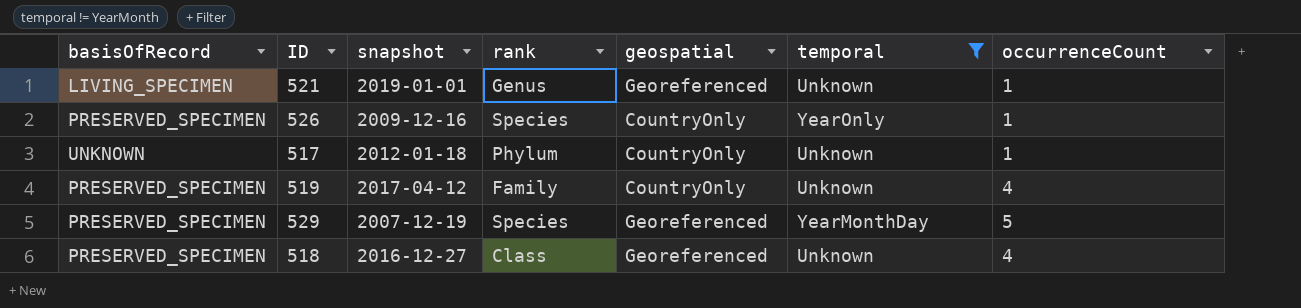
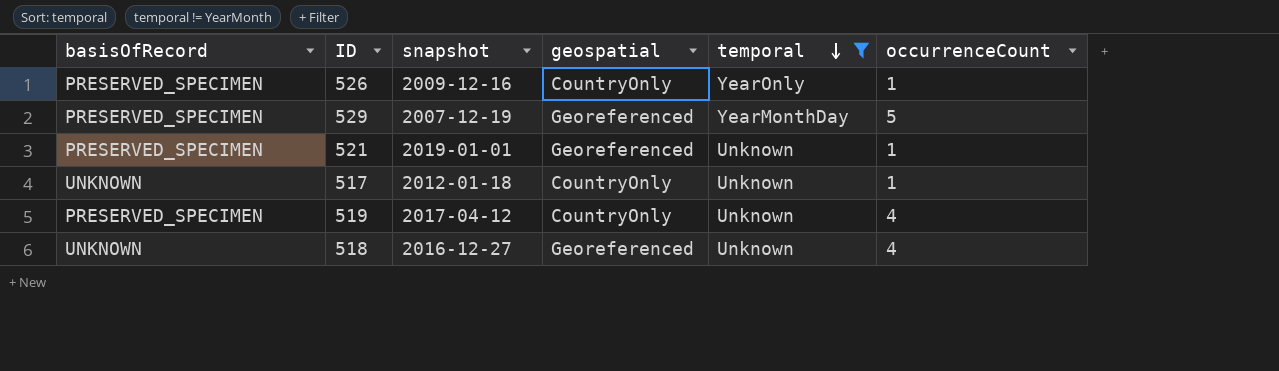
row order: none -> temporal descending
column rank | position: 4 -> none
521 | basisOfRecord: LIVING_SPECIMEN -> PRESERVED_SPECIMEN
518 | basisOfRecord: PRESERVED_SPECIMEN -> UNKNOWN

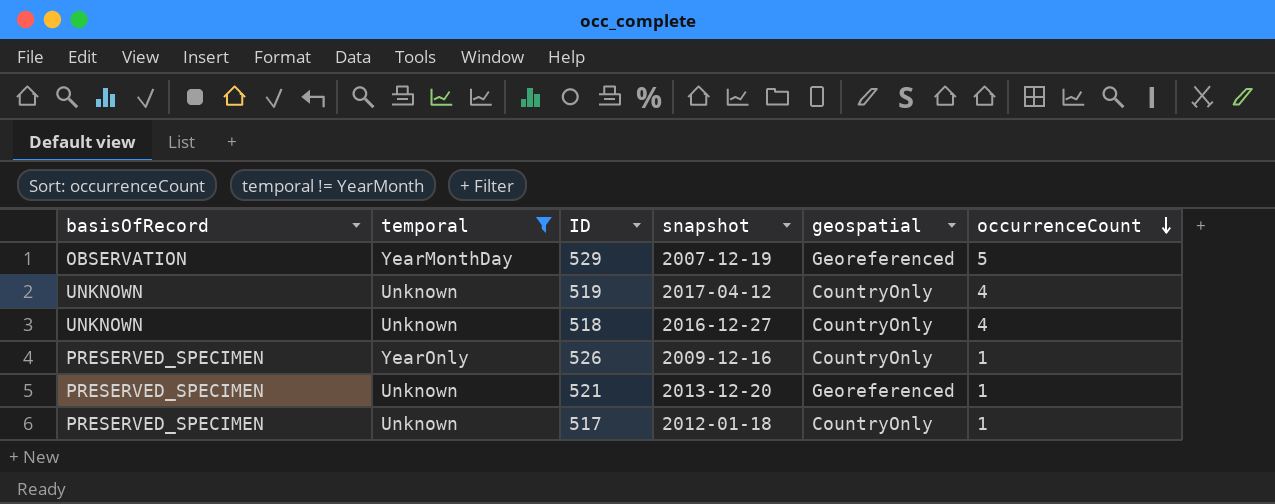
row order: temporal descending -> occurrenceCount descending
column temporal | position: 5 -> 2
529 | basisOfRecord: PRESERVED_SPECIMEN -> OBSERVATION
519 | basisOfRecord: PRESERVED_SPECIMEN -> UNKNOWN
518 | geospatial: Georeferenced -> CountryOnly
521 | snapshot: 2019-01-01 -> 2013-12-20
517 | basisOfRecord: UNKNOWN -> PRESERVED_SPECIMEN

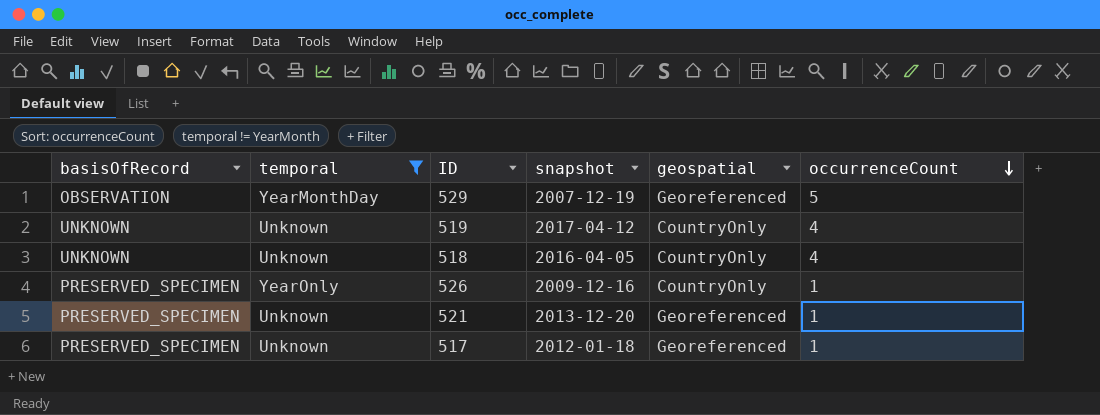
518 | snapshot: 2016-12-27 -> 2016-04-05
517 | geospatial: CountryOnly -> Georeferenced

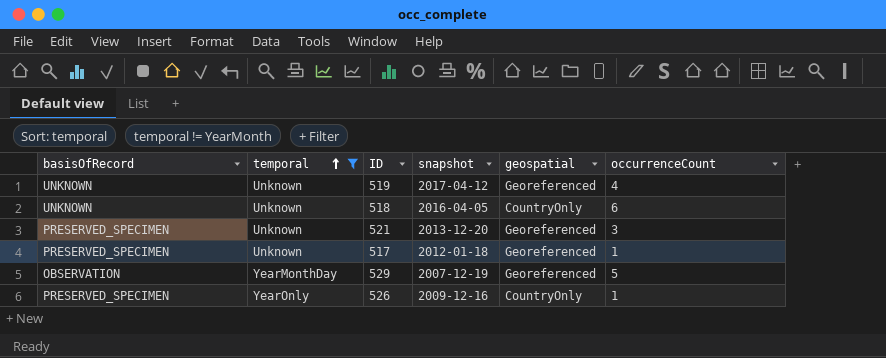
row order: occurrenceCount descending -> temporal ascending
519 | geospatial: CountryOnly -> Georeferenced
518 | occurrenceCount: 4 -> 6
521 | occurrenceCount: 1 -> 3

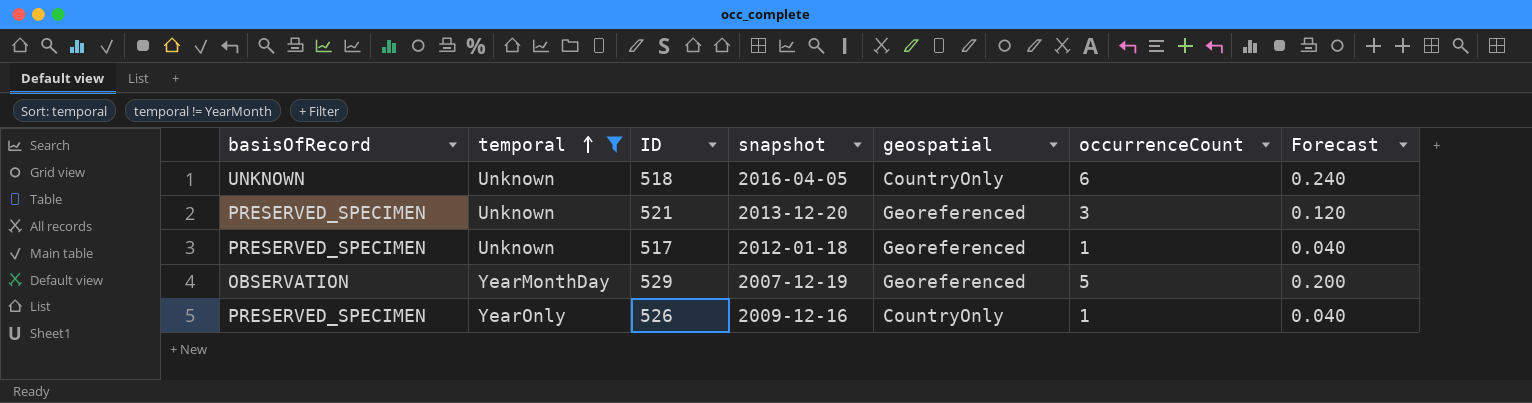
column Forecast | formula: none -> [occurrenceCount] * 0.04
row 519: UNKNOWN | Unknown | 2017-04-12 | Georeferenced | 4 -> none

